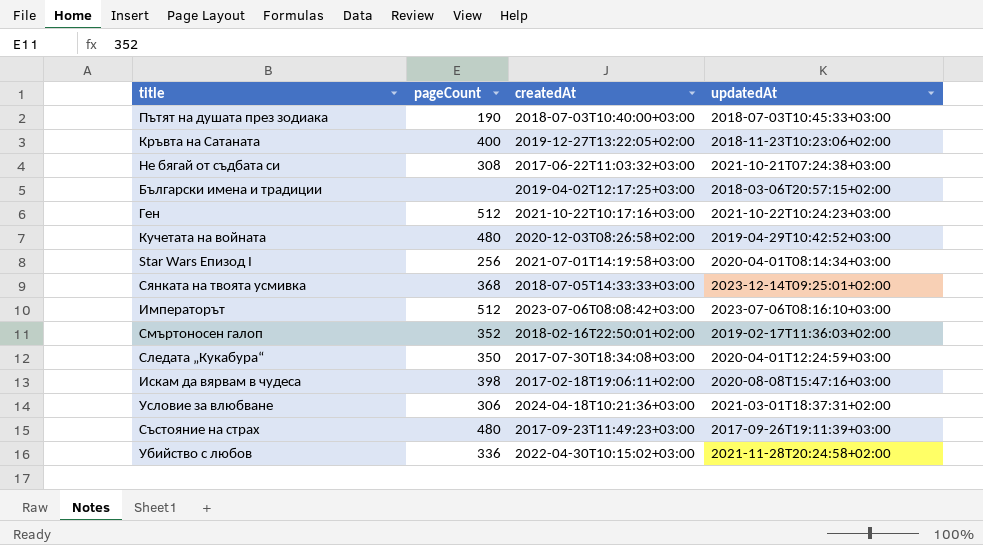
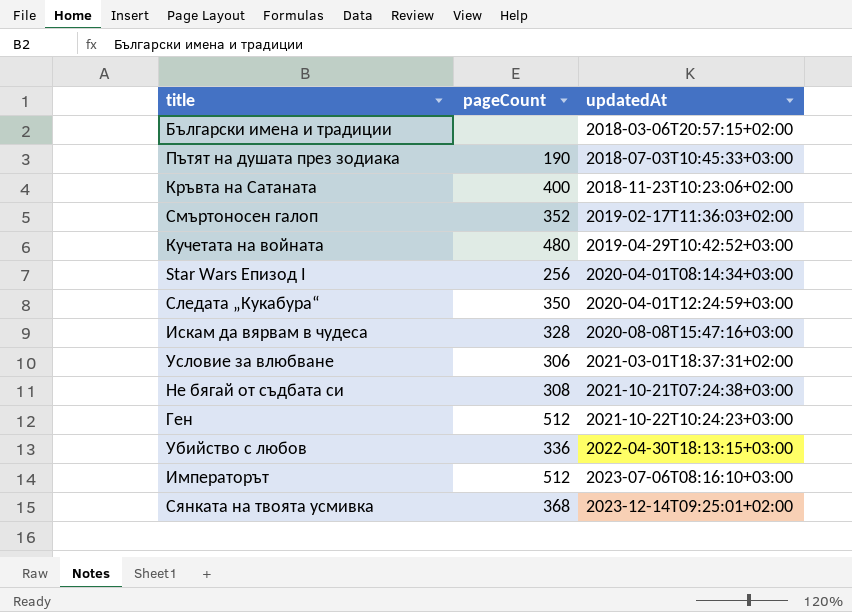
row order: none -> updatedAt ascending
column createdAt | position: 3 -> none
row Състояние на страх: 480 | 2017-09-23T11:49:23+03:00 | 2017-09-26T19:11:39+03:00 -> none
Искам да вярвам в чудеса | pageCount: 398 -> 328
Убийство с любов | updatedAt: 2021-11-28T20:24:58+02:00 -> 2022-04-30T18:13:15+03:00

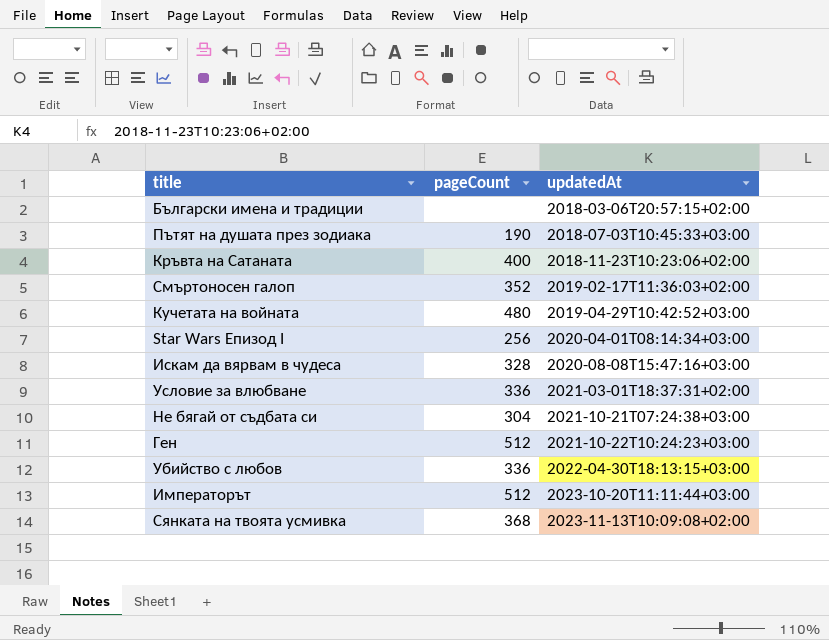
row Следата „Кукабура“: 350 | 2020-04-01T12:24:59+03:00 -> none
Условие за влюбване | pageCount: 306 -> 336
Не бягай от съдбата си | pageCount: 308 -> 304
Императорът | updatedAt: 2023-07-06T08:16:10+03:00 -> 2023-10-20T11:11:44+03:00
Сянката на твоята усмивка | updatedAt: 2023-12-14T09:25:01+02:00 -> 2023-11-13T10:09:08+02:00

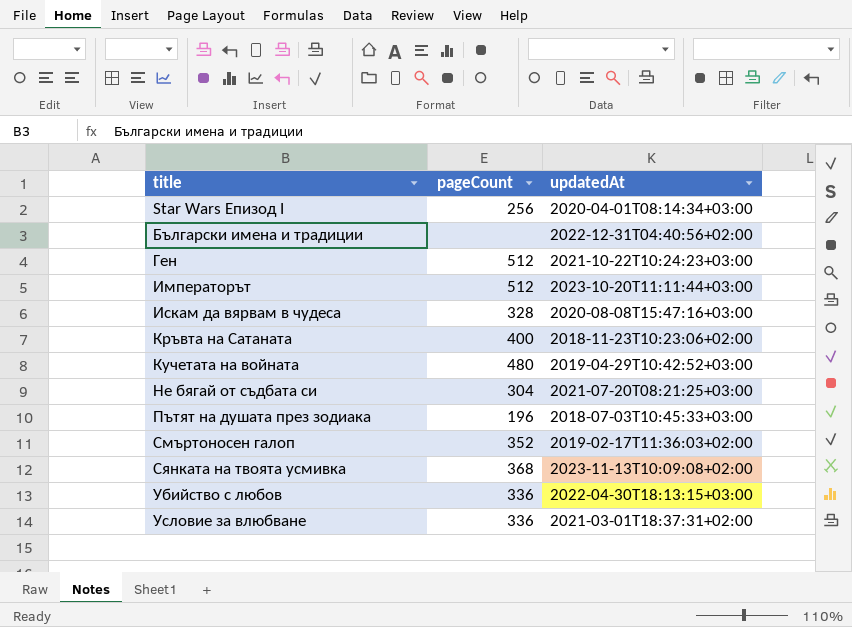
row order: updatedAt ascending -> title ascending
Български имена и традиции | updatedAt: 2018-03-06T20:57:15+02:00 -> 2022-12-31T04:40:56+02:00
Не бягай от съдбата си | updatedAt: 2021-10-21T07:24:38+03:00 -> 2021-07-20T08:21:25+03:00
Пътят на душата през зодиака | pageCount: 190 -> 196

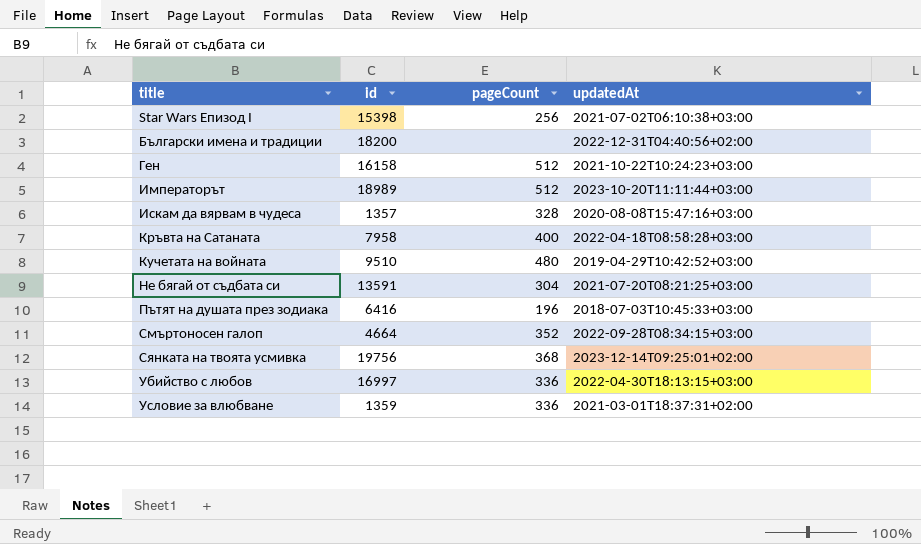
column id | position: none -> 2
Star Wars Епизод I | updatedAt: 2020-04-01T08:14:34+03:00 -> 2021-07-02T06:10:38+03:00
Кръвта на Сатаната | updatedAt: 2018-11-23T10:23:06+02:00 -> 2022-04-18T08:58:28+03:00
Смъртоносен галоп | updatedAt: 2019-02-17T11:36:03+02:00 -> 2022-09-28T08:34:15+03:00
Сянката на твоята усмивка | updatedAt: 2023-11-13T10:09:08+02:00 -> 2023-12-14T09:25:01+02:00

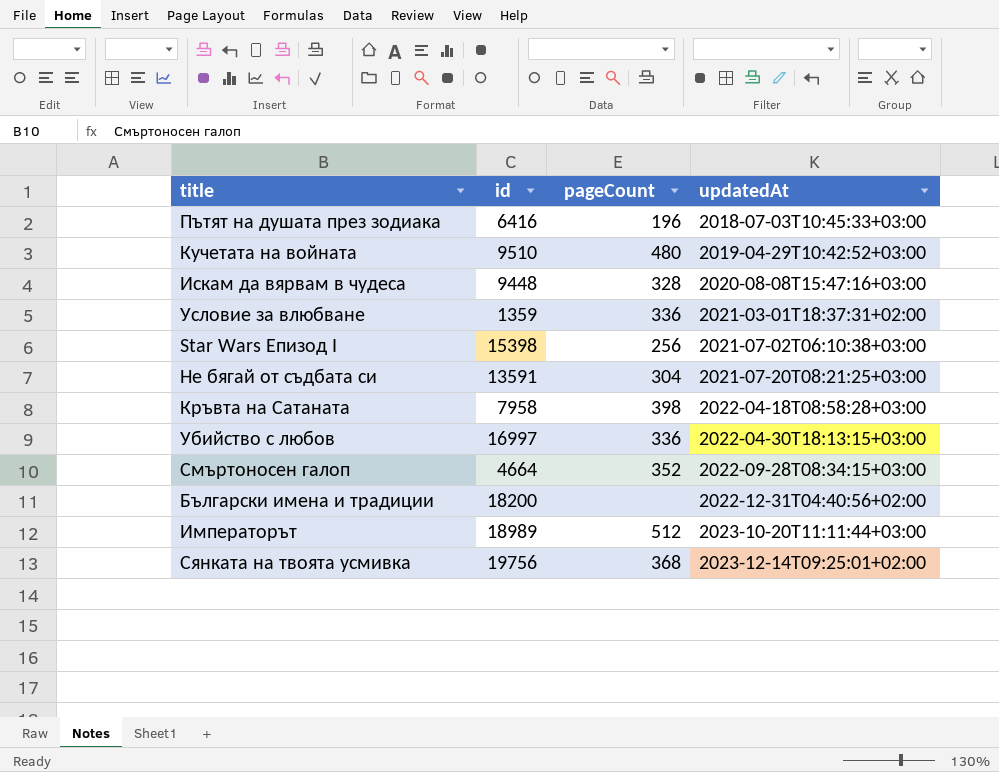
row order: title ascending -> updatedAt ascending
row Ген: 16158 | 512 | 2021-10-22T10:24:23+03:00 -> none
Искам да вярвам в чудеса | id: 1357 -> 9448
Кръвта на Сатаната | pageCount: 400 -> 398

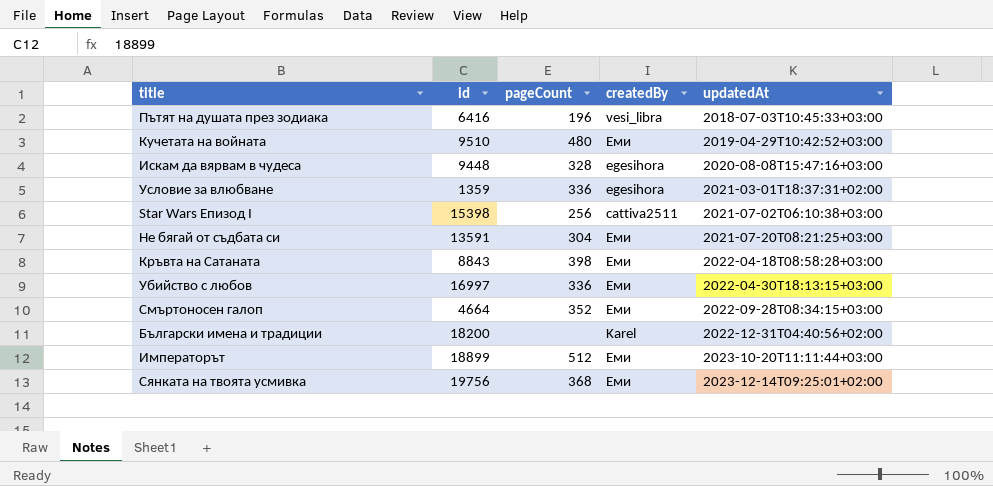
column createdBy | position: none -> 4
Кръвта на Сатаната | id: 7958 -> 8843
Императорът | id: 18989 -> 18899

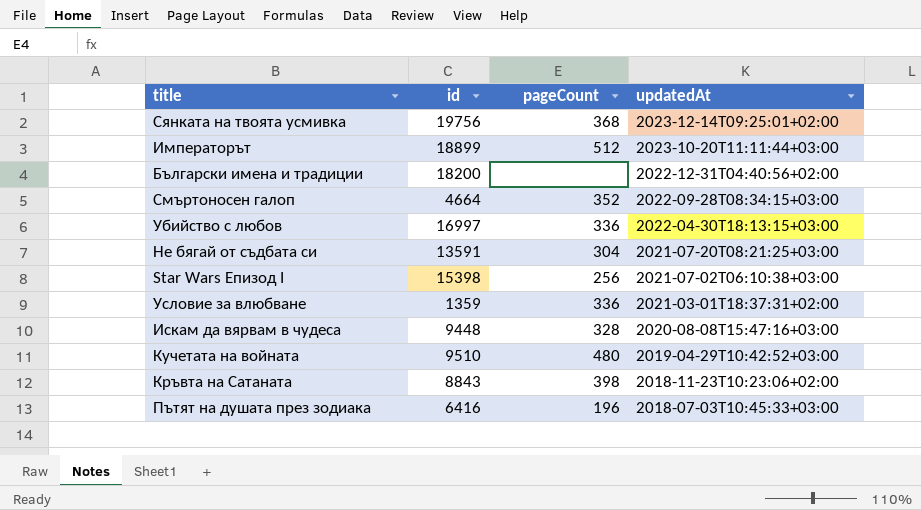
row order: updatedAt ascending -> updatedAt descending
column createdBy | position: 4 -> none
Кръвта на Сатаната | updatedAt: 2022-04-18T08:58:28+03:00 -> 2018-11-23T10:23:06+02:00

